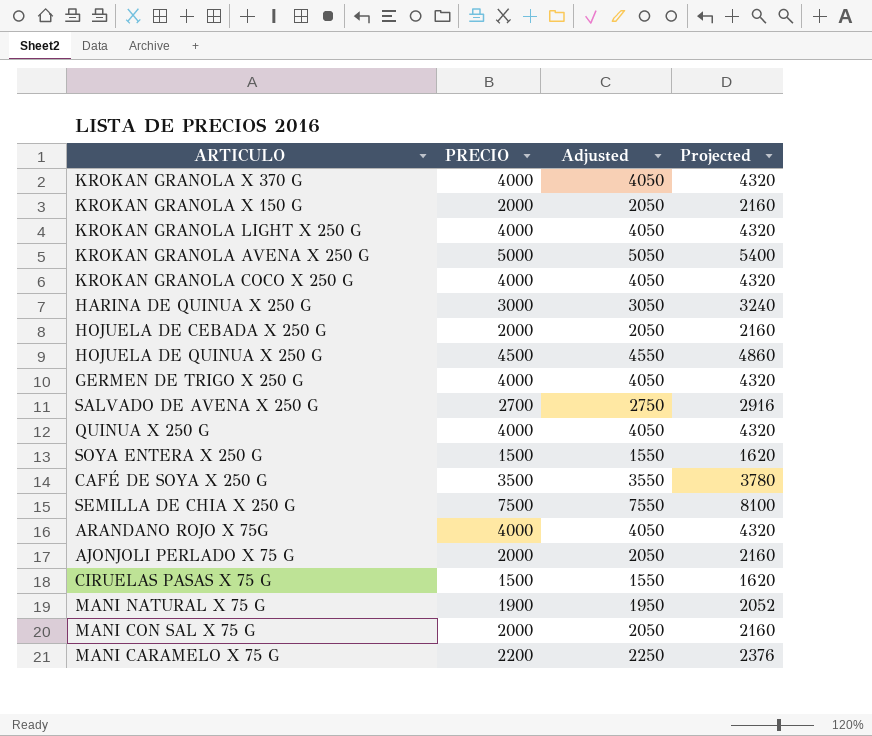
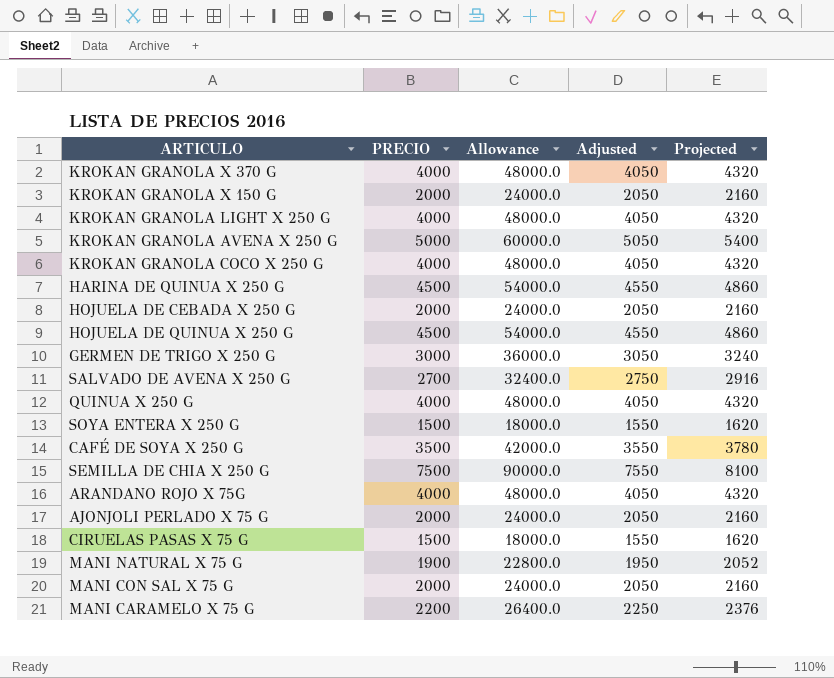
column Allowance | formula: none -> [PRECIO] * 12
HARINA DE QUINUA X 250 G | PRECIO: 3000 -> 4500
HARINA DE QUINUA X 250 G | Adjusted: 3050 -> 4550
HARINA DE QUINUA X 250 G | Projected: 3240 -> 4860
GERMEN DE TRIGO X 250 G | PRECIO: 4000 -> 3000
GERMEN DE TRIGO X 250 G | Adjusted: 4050 -> 3050
GERMEN DE TRIGO X 250 G | Projected: 4320 -> 3240

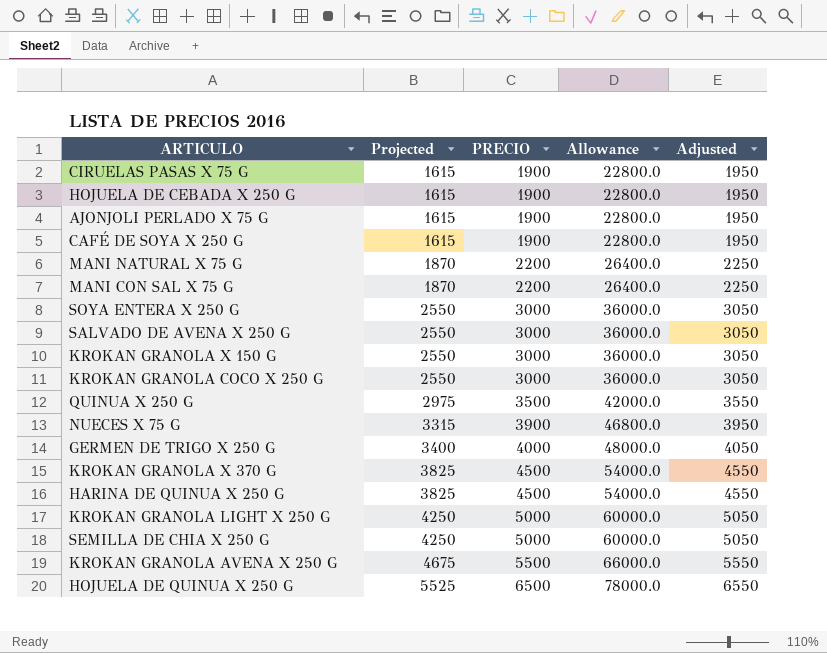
row order: none -> Projected ascending
column Projected | formula: [PRECIO] * 1.08 -> [PRECIO] * 0.85
column Projected | position: 5 -> 2
row ARANDANO ROJO X 75G: 4000 | 48000.0 | 4050 | 4320 -> none
row MANI CARAMELO X 75 G: 2200 | 26400.0 | 2250 | 2376 -> none
CIRUELAS PASAS X 75 G | PRECIO: 1500 -> 1900
CIRUELAS PASAS X 75 G | Allowance: 18000.0 -> 22800.0
CIRUELAS PASAS X 75 G | Adjusted: 1550 -> 1950
HOJUELA DE CEBADA X 250 G | PRECIO: 2000 -> 1900
HOJUELA DE CEBADA X 250 G | Allowance: 24000.0 -> 22800.0
HOJUELA DE CEBADA X 250 G | Adjusted: 2050 -> 1950
AJONJOLI PERLADO X 75 G | PRECIO: 2000 -> 1900
AJONJOLI PERLADO X 75 G | Allowance: 24000.0 -> 22800.0
AJONJOLI PERLADO X 75 G | Adjusted: 2050 -> 1950
CAFÉ DE SOYA X 250 G | PRECIO: 3500 -> 1900
CAFÉ DE SOYA X 250 G | Allowance: 42000.0 -> 22800.0
CAFÉ DE SOYA X 250 G | Adjusted: 3550 -> 1950
MANI NATURAL X 75 G | PRECIO: 1900 -> 2200
MANI NATURAL X 75 G | Allowance: 22800.0 -> 26400.0
MANI NATURAL X 75 G | Adjusted: 1950 -> 2250
MANI CON SAL X 75 G | PRECIO: 2000 -> 2200
MANI CON SAL X 75 G | Allowance: 24000.0 -> 26400.0
MANI CON SAL X 75 G | Adjusted: 2050 -> 2250
SOYA ENTERA X 250 G | PRECIO: 1500 -> 3000
SOYA ENTERA X 250 G | Allowance: 18000.0 -> 36000.0
SOYA ENTERA X 250 G | Adjusted: 1550 -> 3050
SALVADO DE AVENA X 250 G | PRECIO: 2700 -> 3000
SALVADO DE AVENA X 250 G | Allowance: 32400.0 -> 36000.0
SALVADO DE AVENA X 250 G | Adjusted: 2750 -> 3050
KROKAN GRANOLA X 150 G | PRECIO: 2000 -> 3000
KROKAN GRANOLA X 150 G | Allowance: 24000.0 -> 36000.0
KROKAN GRANOLA X 150 G | Adjusted: 2050 -> 3050
KROKAN GRANOLA COCO X 250 G | PRECIO: 4000 -> 3000
KROKAN GRANOLA COCO X 250 G | Allowance: 48000.0 -> 36000.0
KROKAN GRANOLA COCO X 250 G | Adjusted: 4050 -> 3050
QUINUA X 250 G | PRECIO: 4000 -> 3500
QUINUA X 250 G | Allowance: 48000.0 -> 42000.0
QUINUA X 250 G | Adjusted: 4050 -> 3550
row NUECES X 75 G: none -> 3315 | 3900 | 46800.0 | 3950
GERMEN DE TRIGO X 250 G | PRECIO: 3000 -> 4000
GERMEN DE TRIGO X 250 G | Allowance: 36000.0 -> 48000.0
GERMEN DE TRIGO X 250 G | Adjusted: 3050 -> 4050
KROKAN GRANOLA X 370 G | PRECIO: 4000 -> 4500
KROKAN GRANOLA X 370 G | Allowance: 48000.0 -> 54000.0
KROKAN GRANOLA X 370 G | Adjusted: 4050 -> 4550
KROKAN GRANOLA LIGHT X 250 G | PRECIO: 4000 -> 5000
KROKAN GRANOLA LIGHT X 250 G | Allowance: 48000.0 -> 60000.0
KROKAN GRANOLA LIGHT X 250 G | Adjusted: 4050 -> 5050
SEMILLA DE CHIA X 250 G | PRECIO: 7500 -> 5000
SEMILLA DE CHIA X 250 G | Allowance: 90000.0 -> 60000.0
SEMILLA DE CHIA X 250 G | Adjusted: 7550 -> 5050
KROKAN GRANOLA AVENA X 250 G | PRECIO: 5000 -> 5500
KROKAN GRANOLA AVENA X 250 G | Allowance: 60000.0 -> 66000.0
KROKAN GRANOLA AVENA X 250 G | Adjusted: 5050 -> 5550
HOJUELA DE QUINUA X 250 G | PRECIO: 4500 -> 6500
HOJUELA DE QUINUA X 250 G | Allowance: 54000.0 -> 78000.0
HOJUELA DE QUINUA X 250 G | Adjusted: 4550 -> 6550

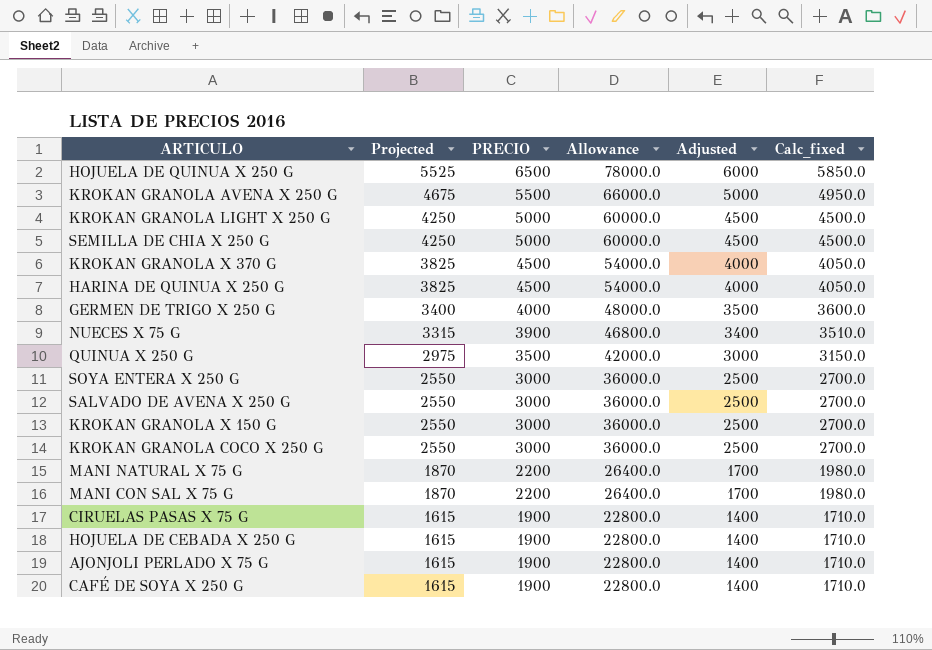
row order: Projected ascending -> Projected descending
column Adjusted | formula: [PRECIO] + 50 -> [PRECIO] - 500
column Calc_fixed | formula: none -> [PRECIO] * 0.9

